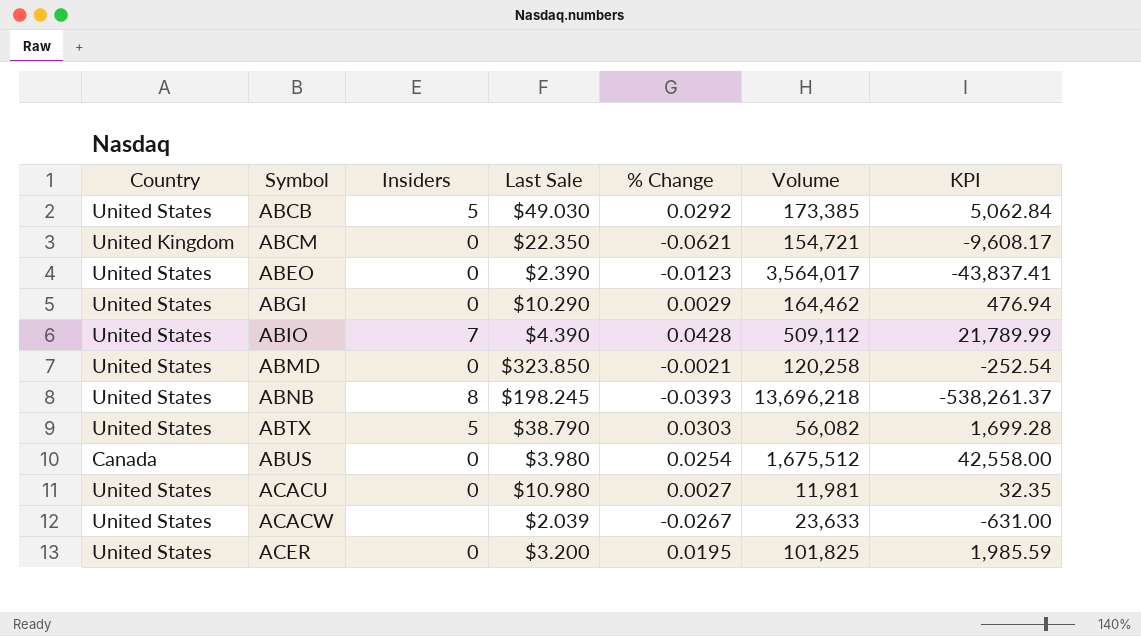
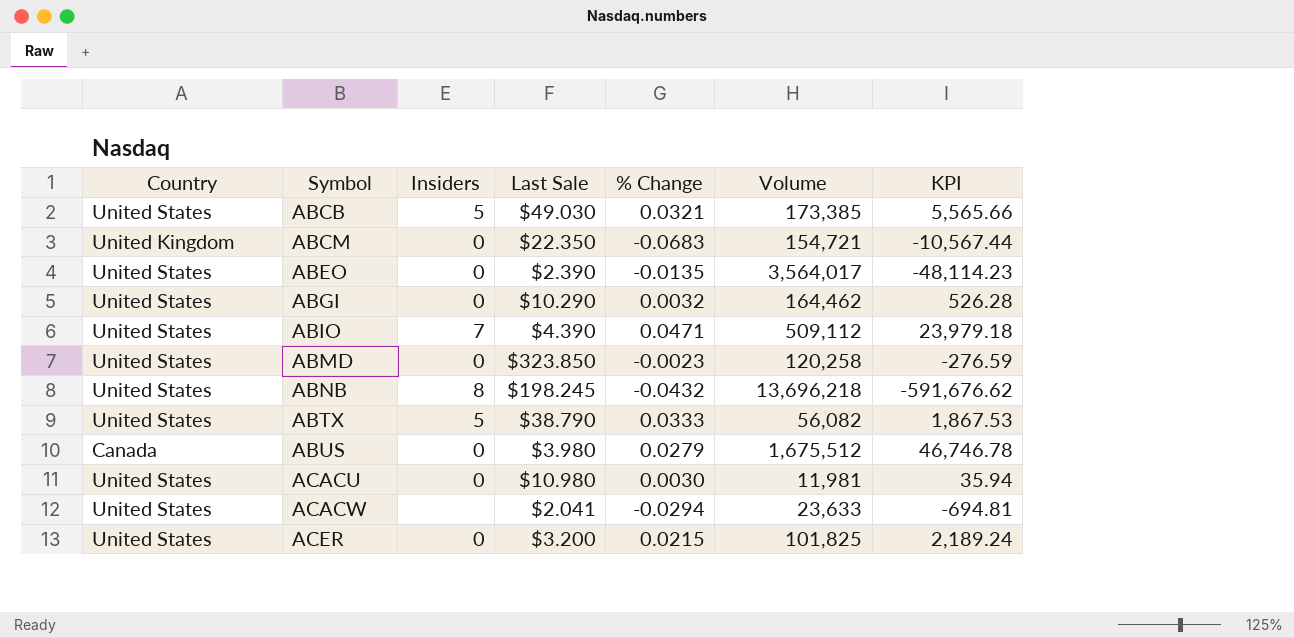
ABCB | % Change: 0.0292 -> 0.0321
ABCB | KPI: 5,062.84 -> 5,565.66
ABCM | % Change: -0.0621 -> -0.0683
ABCM | KPI: -9,608.17 -> -10,567.44
ABEO | % Change: -0.0123 -> -0.0135
ABEO | KPI: -43,837.41 -> -48,114.23
ABGI | % Change: 0.0029 -> 0.0032
ABGI | KPI: 476.94 -> 526.28
ABIO | % Change: 0.0428 -> 0.0471
ABIO | KPI: 21,789.99 -> 23,979.18
ABMD | % Change: -0.0021 -> -0.0023
ABMD | KPI: -252.54 -> -276.59
ABNB | % Change: -0.0393 -> -0.0432
ABNB | KPI: -538,261.37 -> -591,676.62
ABTX | % Change: 0.0303 -> 0.0333
ABTX | KPI: 1,699.28 -> 1,867.53
ABUS | % Change: 0.0254 -> 0.0279
ABUS | KPI: 42,558.00 -> 46,746.78
ACACU | % Change: 0.0027 -> 0.0030
ACACU | KPI: 32.35 -> 35.94
ACACW | Last Sale: $2.039 -> $2.041
ACACW | % Change: -0.0267 -> -0.0294
ACACW | KPI: -631.00 -> -694.81
ACER | % Change: 0.0195 -> 0.0215
ACER | KPI: 1,985.59 -> 2,189.24

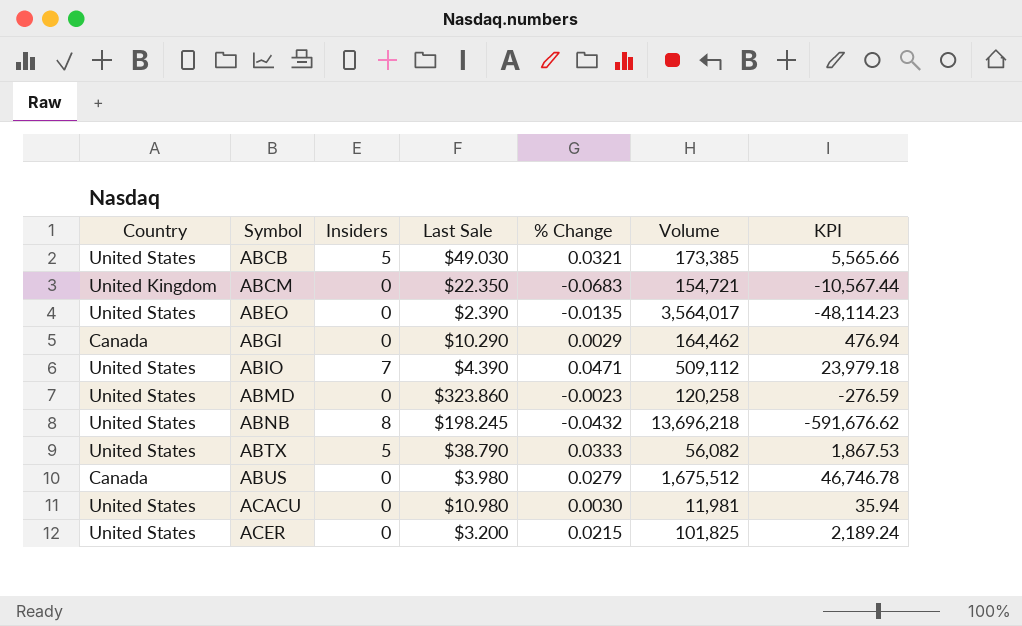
row ACACW: United States | none | $2.041 | -0.0294 | 23,633 | -694.81 -> none
ABGI | Country: United States -> Canada
ABGI | % Change: 0.0032 -> 0.0029
ABGI | KPI: 526.28 -> 476.94
ABMD | Last Sale: $323.850 -> $323.860

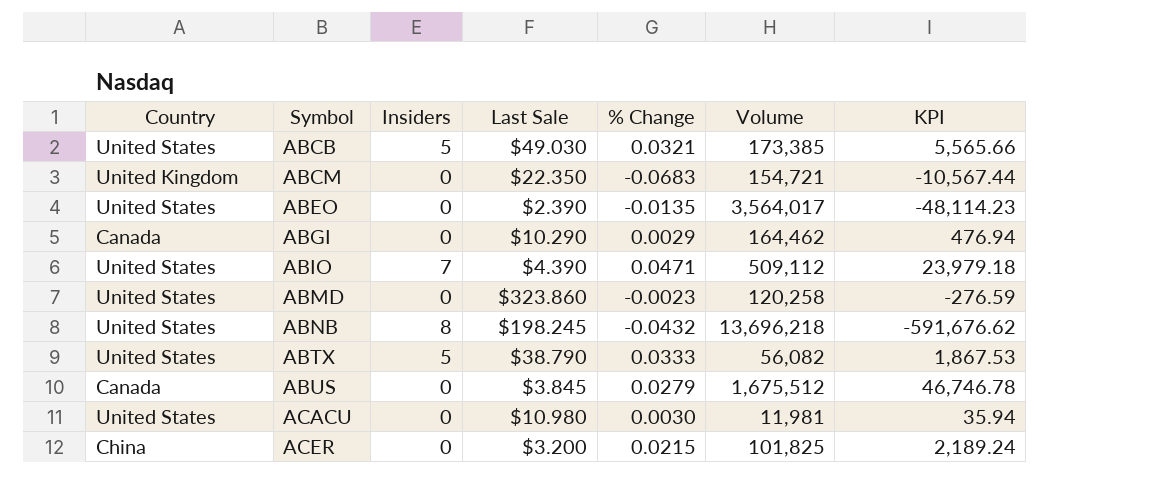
ABUS | Last Sale: $3.980 -> $3.845
ACER | Country: United States -> China

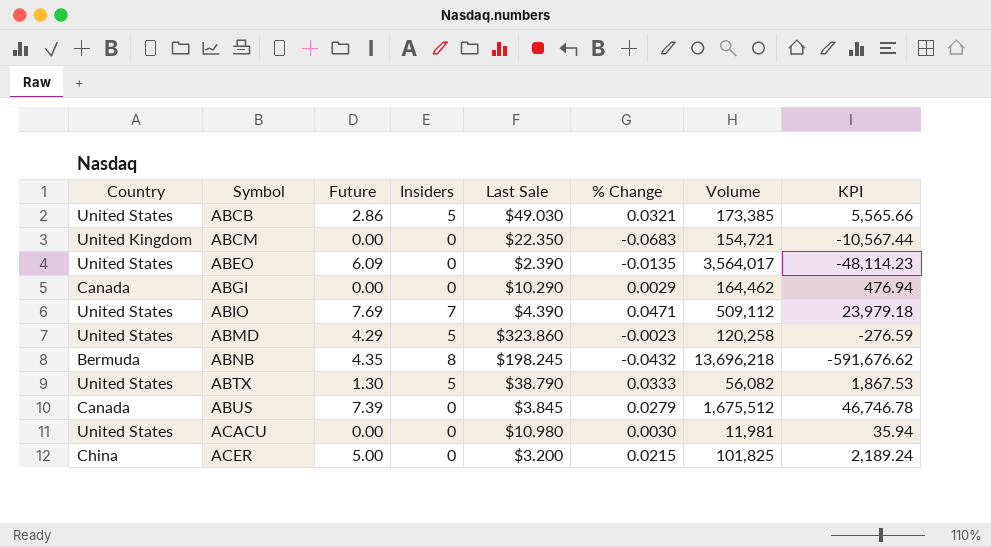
column Future | position: none -> 3
ABMD | Insiders: 0 -> 5
ABNB | Country: United States -> Bermuda

